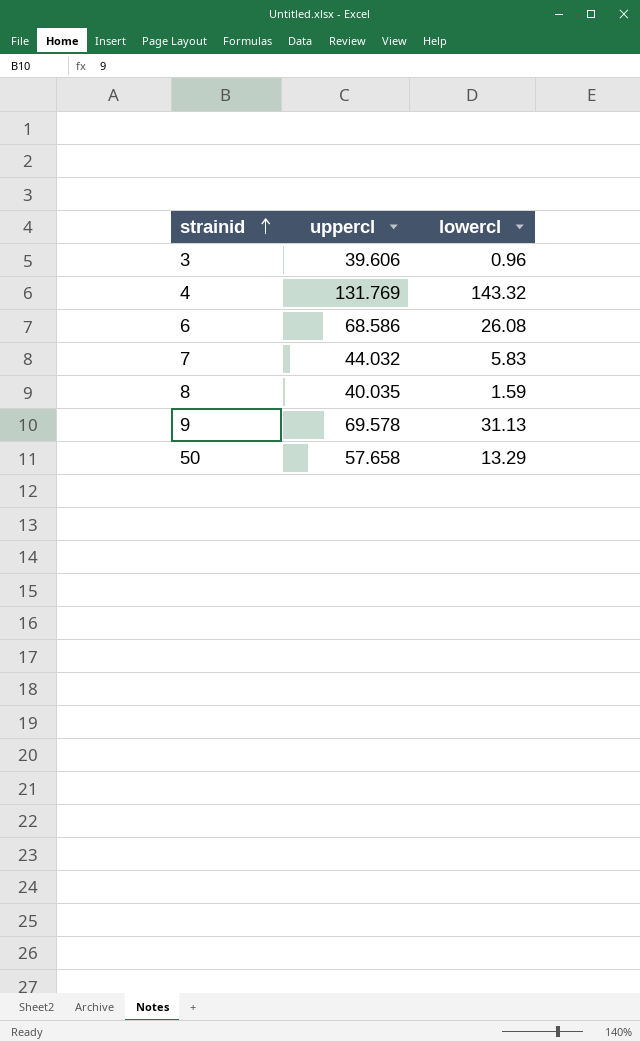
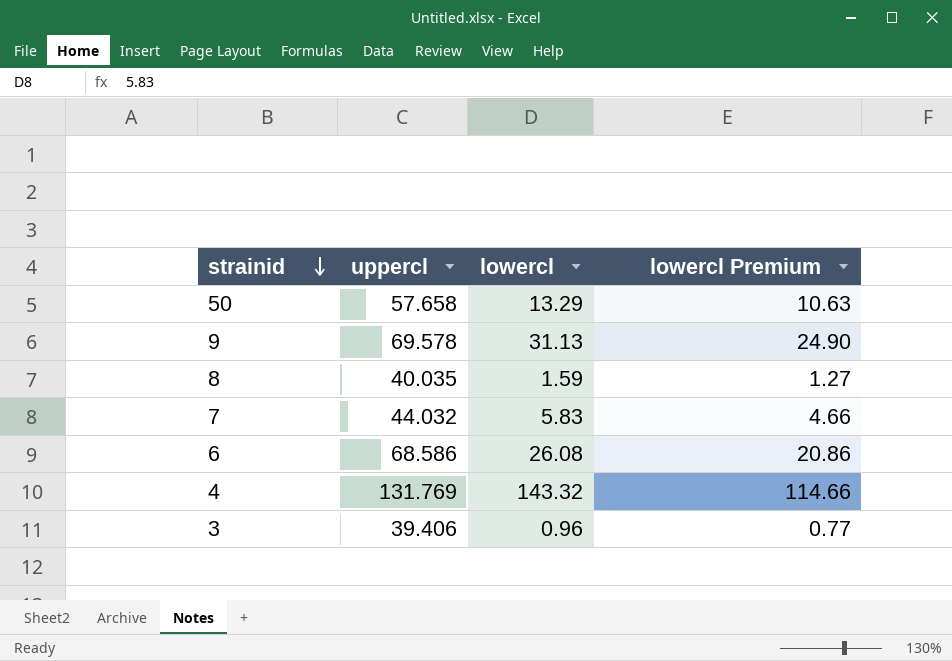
row order: strainid ascending -> strainid descending
column lowercl Premium | formula: none -> [lowercl] * 0.8
3 | uppercl: 39.606 -> 39.406

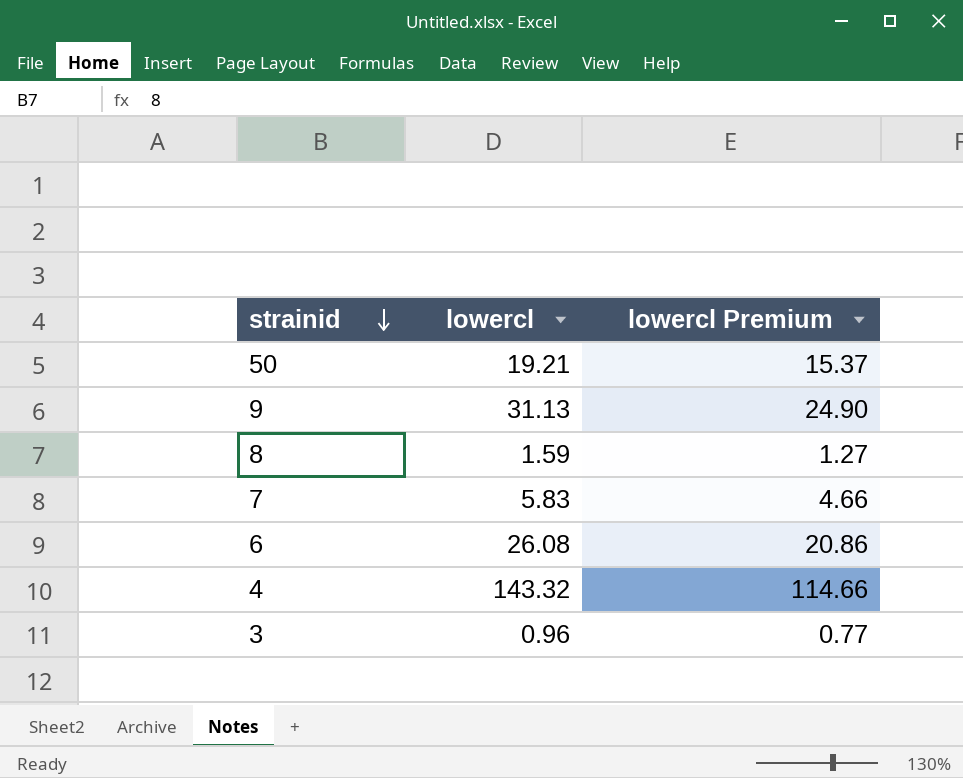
column uppercl | position: 2 -> none
50 | lowercl: 13.29 -> 19.21
50 | lowercl Premium: 10.63 -> 15.37

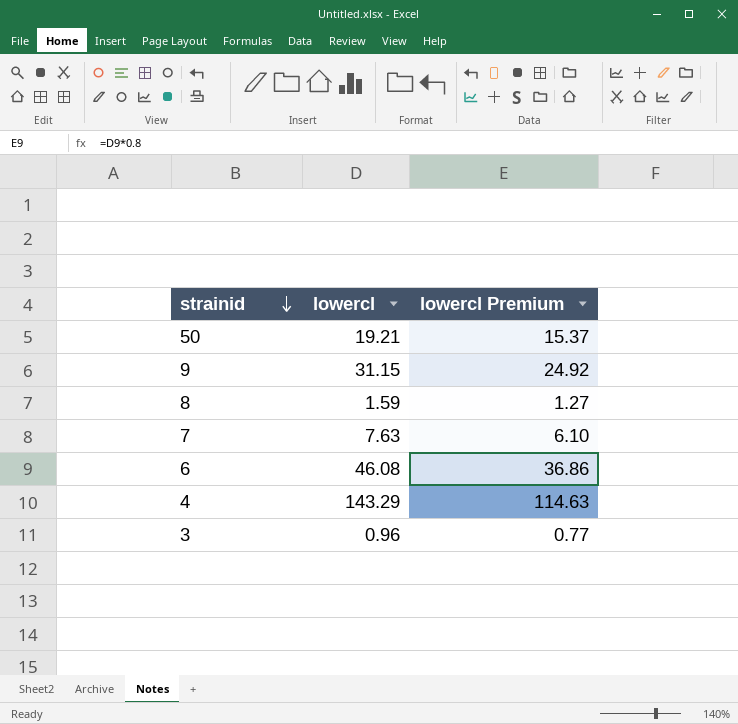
9 | lowercl: 31.13 -> 31.15
9 | lowercl Premium: 24.90 -> 24.92
7 | lowercl: 5.83 -> 7.63
7 | lowercl Premium: 4.66 -> 6.10
6 | lowercl: 26.08 -> 46.08
6 | lowercl Premium: 20.86 -> 36.86
4 | lowercl: 143.32 -> 143.29
4 | lowercl Premium: 114.66 -> 114.63

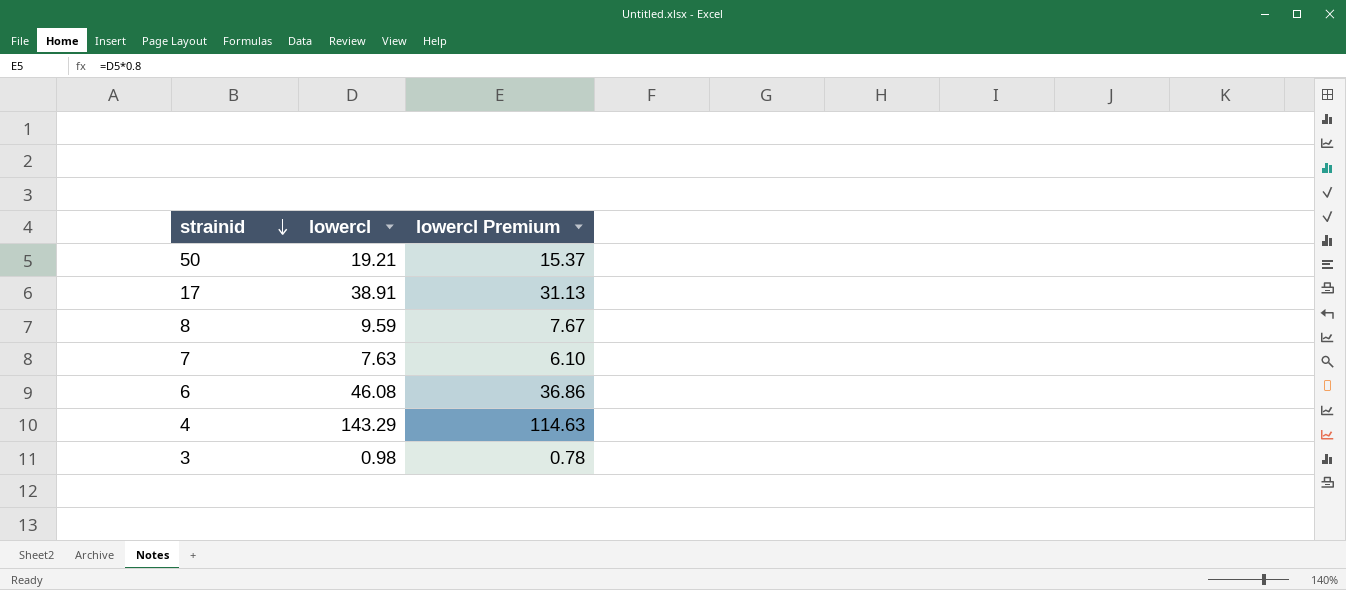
row 9: 31.15 | 24.92 -> none
row 17: none -> 38.91 | 31.13
8 | lowercl: 1.59 -> 9.59
8 | lowercl Premium: 1.27 -> 7.67
3 | lowercl: 0.96 -> 0.98
3 | lowercl Premium: 0.77 -> 0.78

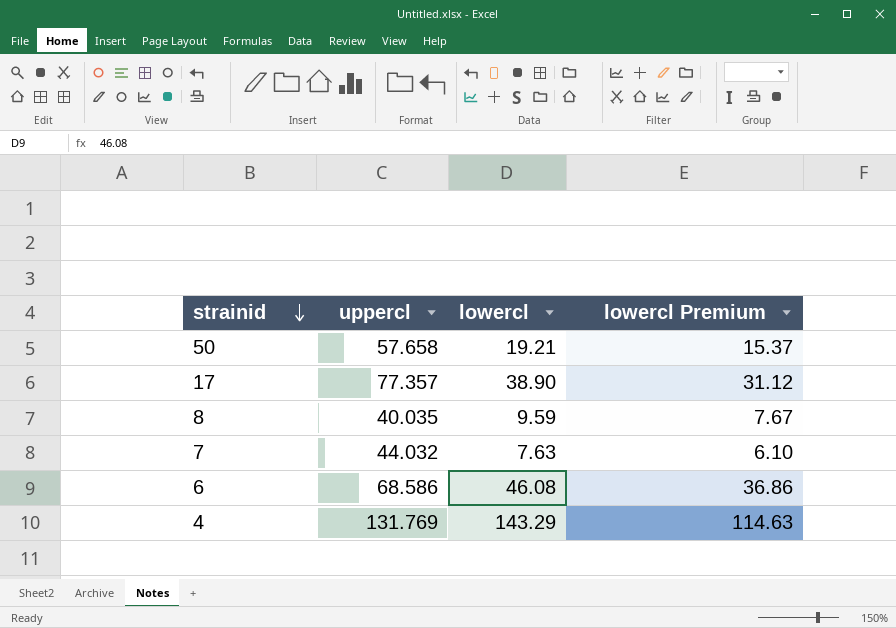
column uppercl | position: none -> 2
row 3: 0.98 | 0.78 -> none
17 | lowercl: 38.91 -> 38.90
17 | lowercl Premium: 31.13 -> 31.12

